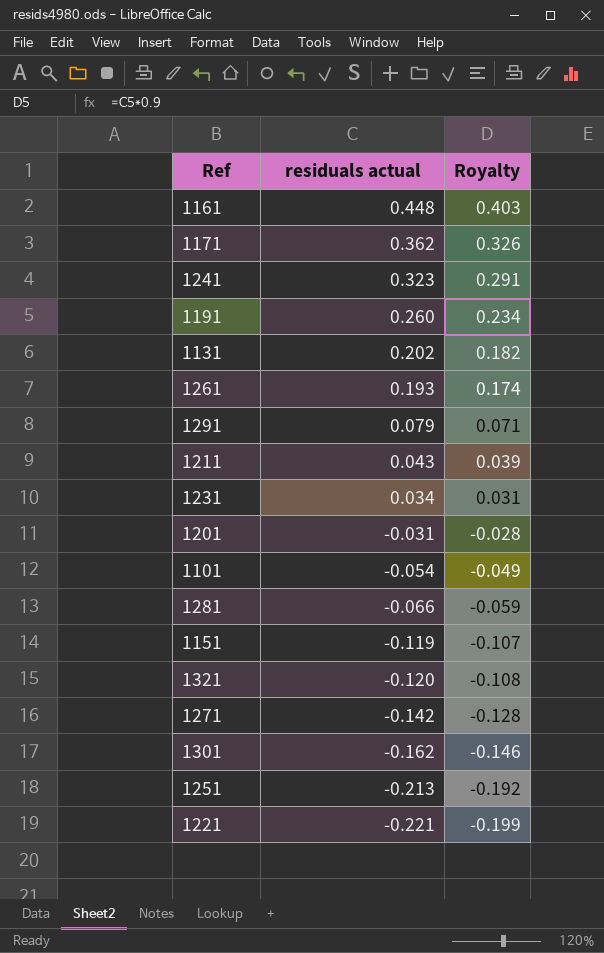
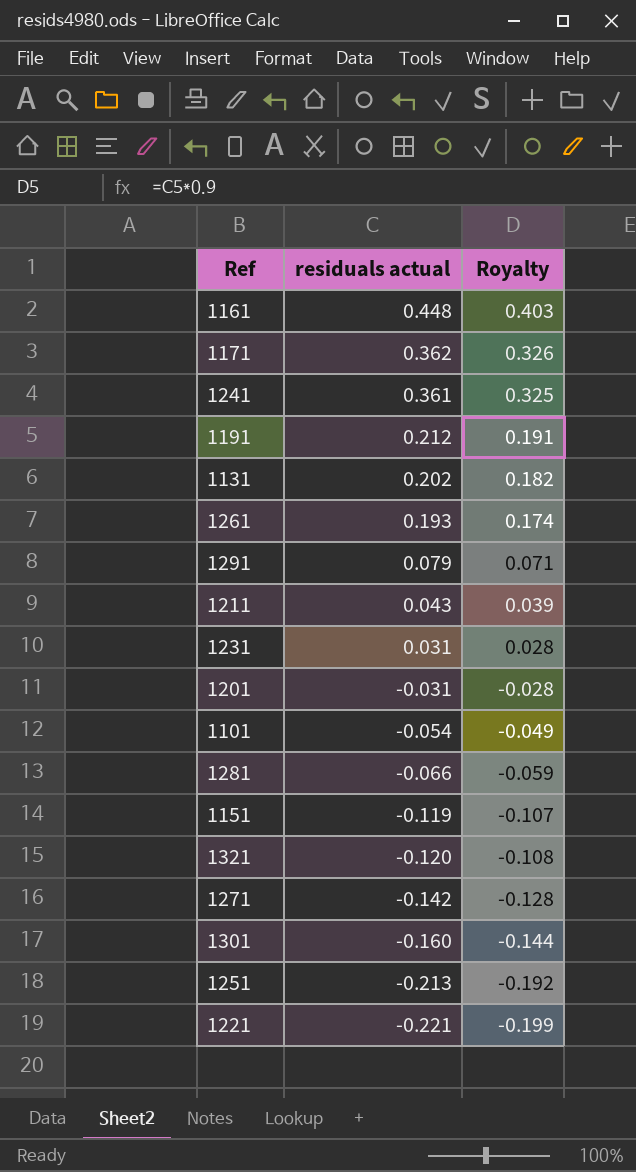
1241 | residuals actual: 0.323 -> 0.361
1241 | Royalty: 0.291 -> 0.325
1191 | residuals actual: 0.260 -> 0.212
1191 | Royalty: 0.234 -> 0.191
1231 | residuals actual: 0.034 -> 0.031
1231 | Royalty: 0.031 -> 0.028
1301 | residuals actual: -0.162 -> -0.160
1301 | Royalty: -0.146 -> -0.144

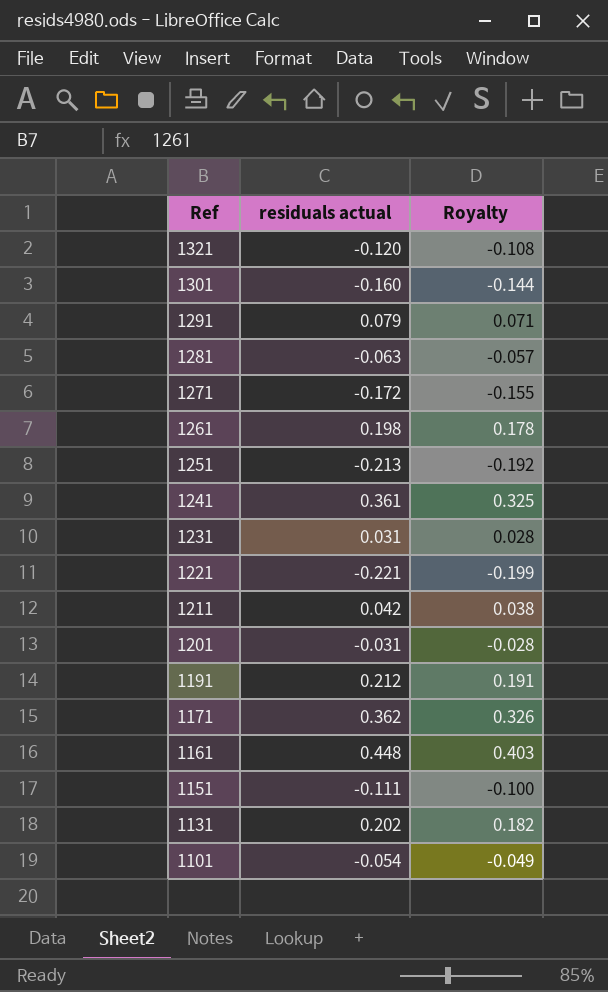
row order: residuals actual descending -> Ref descending
1281 | residuals actual: -0.066 -> -0.063
1281 | Royalty: -0.059 -> -0.057
1271 | residuals actual: -0.142 -> -0.172
1271 | Royalty: -0.128 -> -0.155
1261 | residuals actual: 0.193 -> 0.198
1261 | Royalty: 0.174 -> 0.178
1211 | residuals actual: 0.043 -> 0.042
1211 | Royalty: 0.039 -> 0.038
1151 | residuals actual: -0.119 -> -0.111
1151 | Royalty: -0.107 -> -0.100

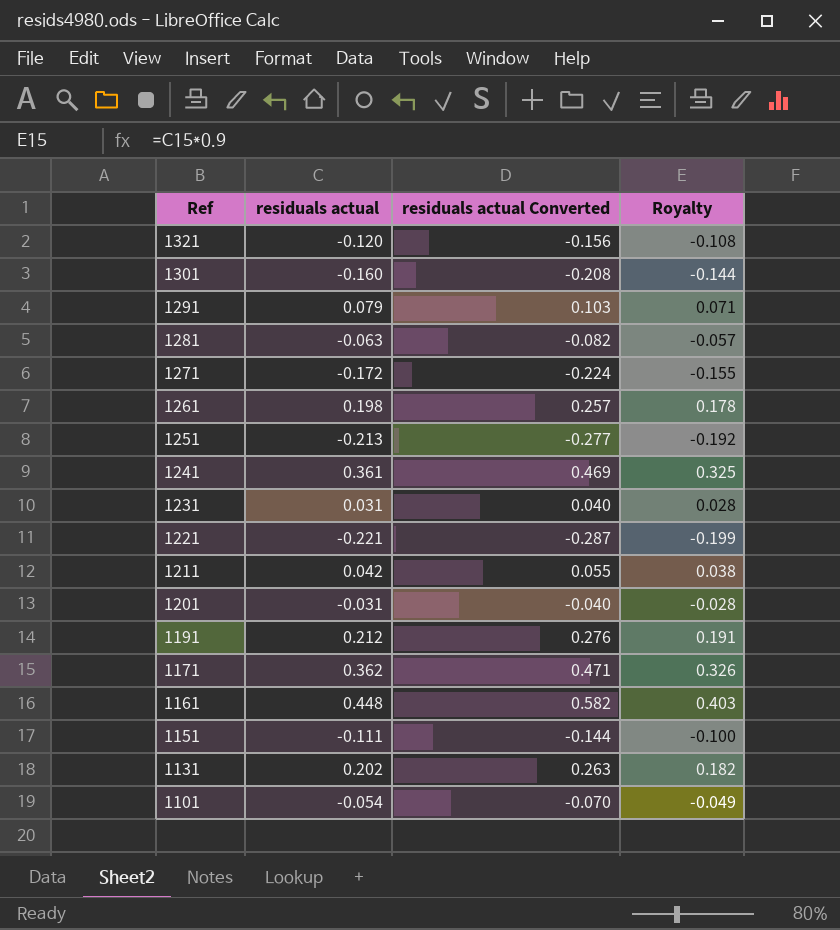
column residuals actual Converted | formula: none -> [residuals actual] * 1.3

